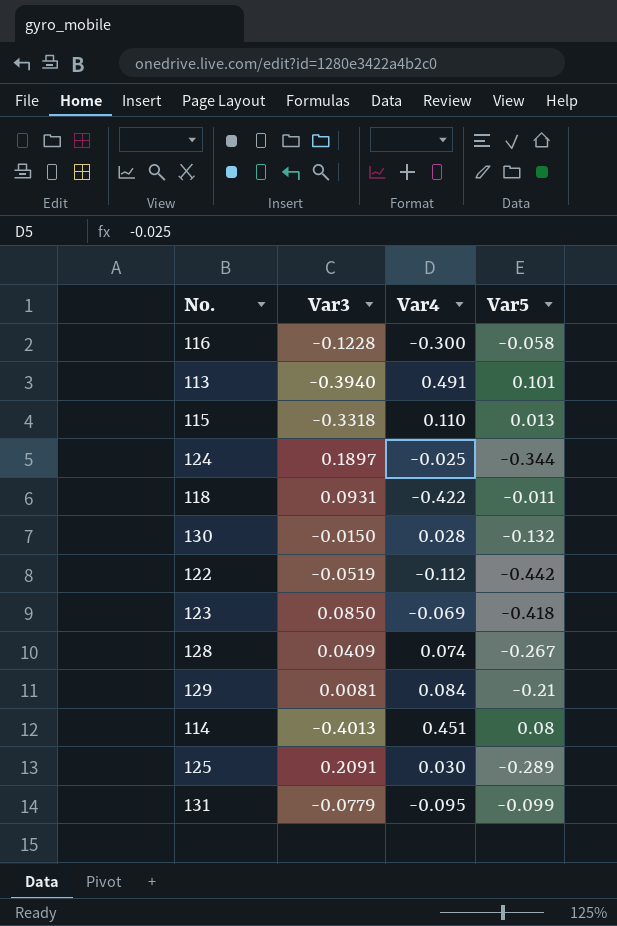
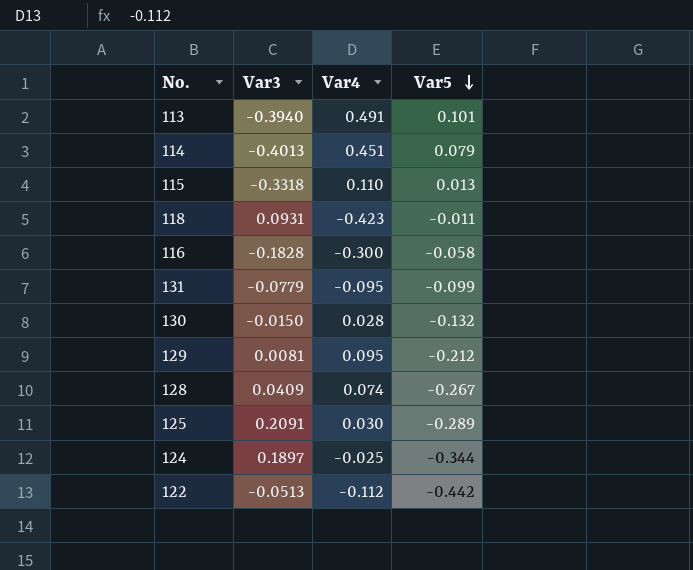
row order: none -> Var5 descending
row 123: 0.0850 | -0.069 | -0.418 -> none
114 | Var5: 0.08 -> 0.079
118 | Var4: -0.422 -> -0.423
116 | Var3: -0.1228 -> -0.1828
129 | Var4: 0.084 -> 0.095
129 | Var5: -0.21 -> -0.212
122 | Var3: -0.0519 -> -0.0513

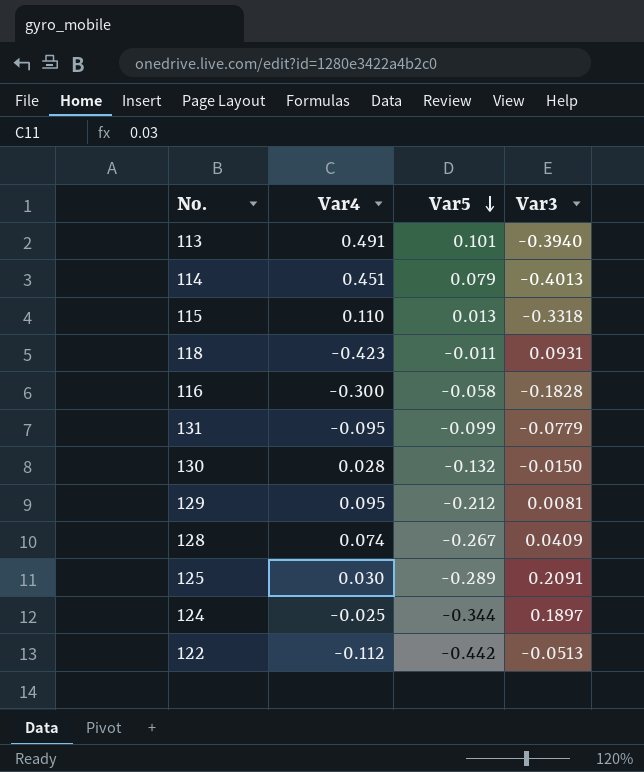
column Var3 | position: 2 -> 4

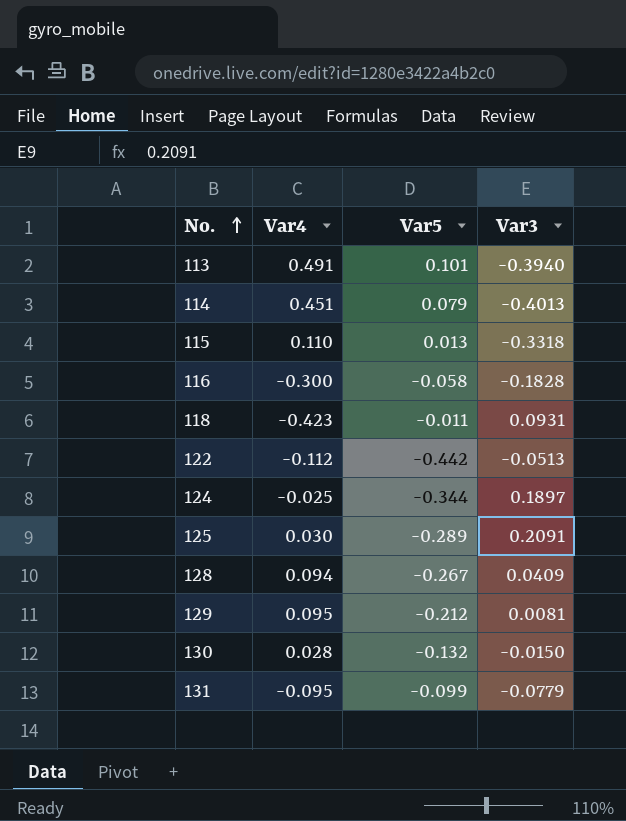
row order: Var5 descending -> No. ascending
128 | Var4: 0.074 -> 0.094

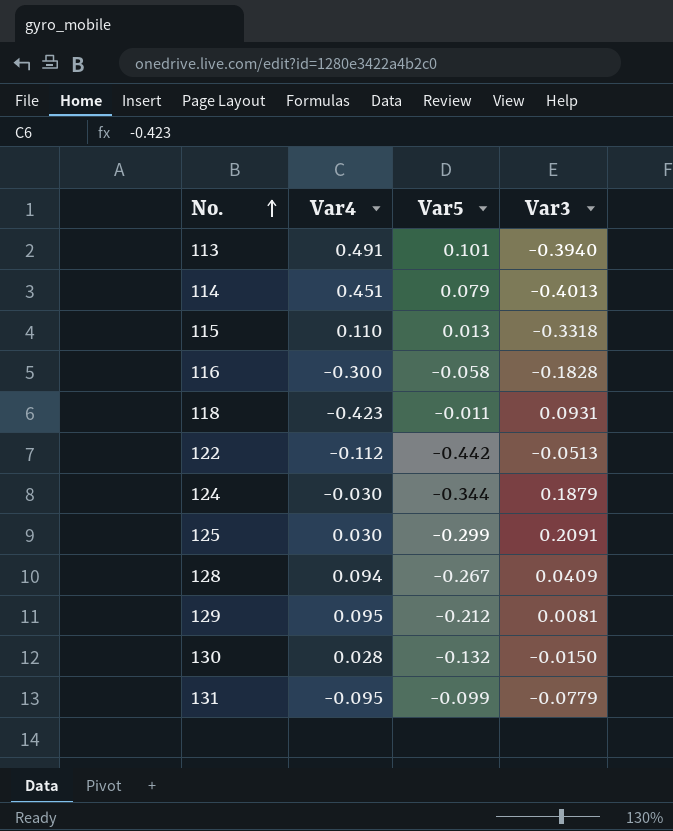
124 | Var4: -0.025 -> -0.030
124 | Var3: 0.1897 -> 0.1879
125 | Var5: -0.289 -> -0.299

